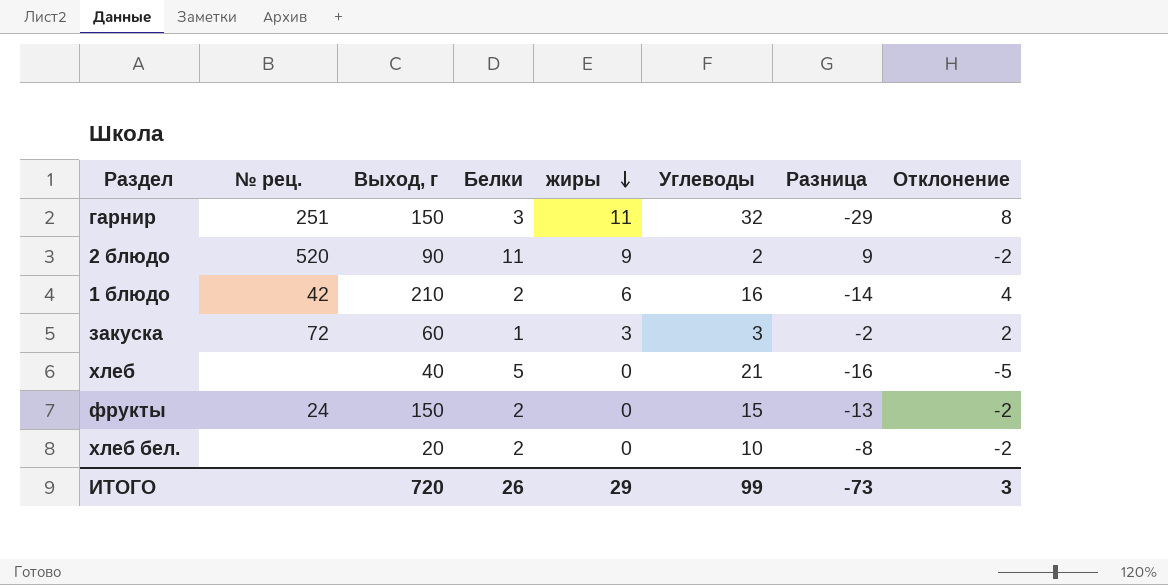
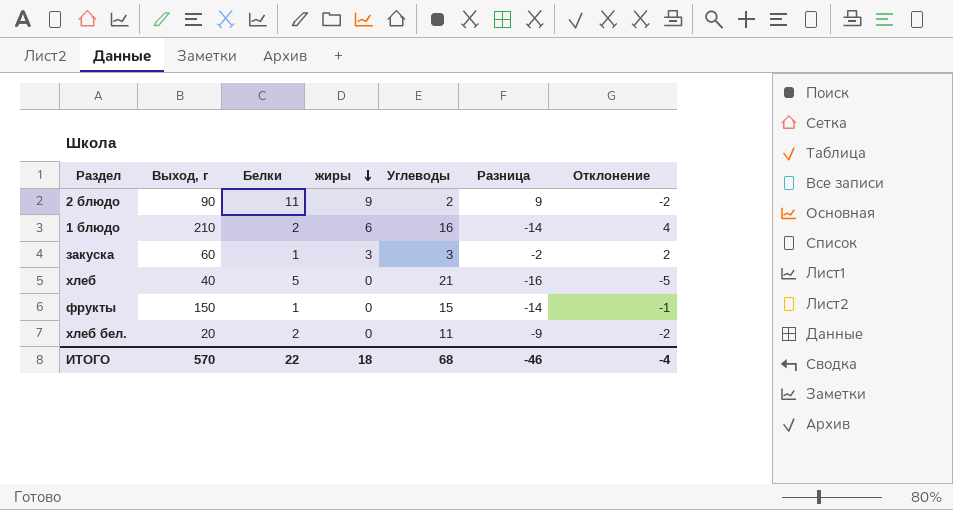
column № рец. | position: 2 -> none
row гарнир: 251 | 150 | 3 | 11 | 32 | -29 | 8 -> none
фрукты | Белки: 2 -> 1
фрукты | Разница: -13 -> -14
фрукты | Отклонение: -2 -> -1
хлеб бел. | Углеводы: 10 -> 11
хлеб бел. | Разница: -8 -> -9
ИТОГО | Выход, г: 720 -> 570
ИТОГО | Белки: 26 -> 22
ИТОГО | жиры: 29 -> 18
ИТОГО | Углеводы: 99 -> 68
ИТОГО | Разница: -73 -> -46
ИТОГО | Отклонение: 3 -> -4

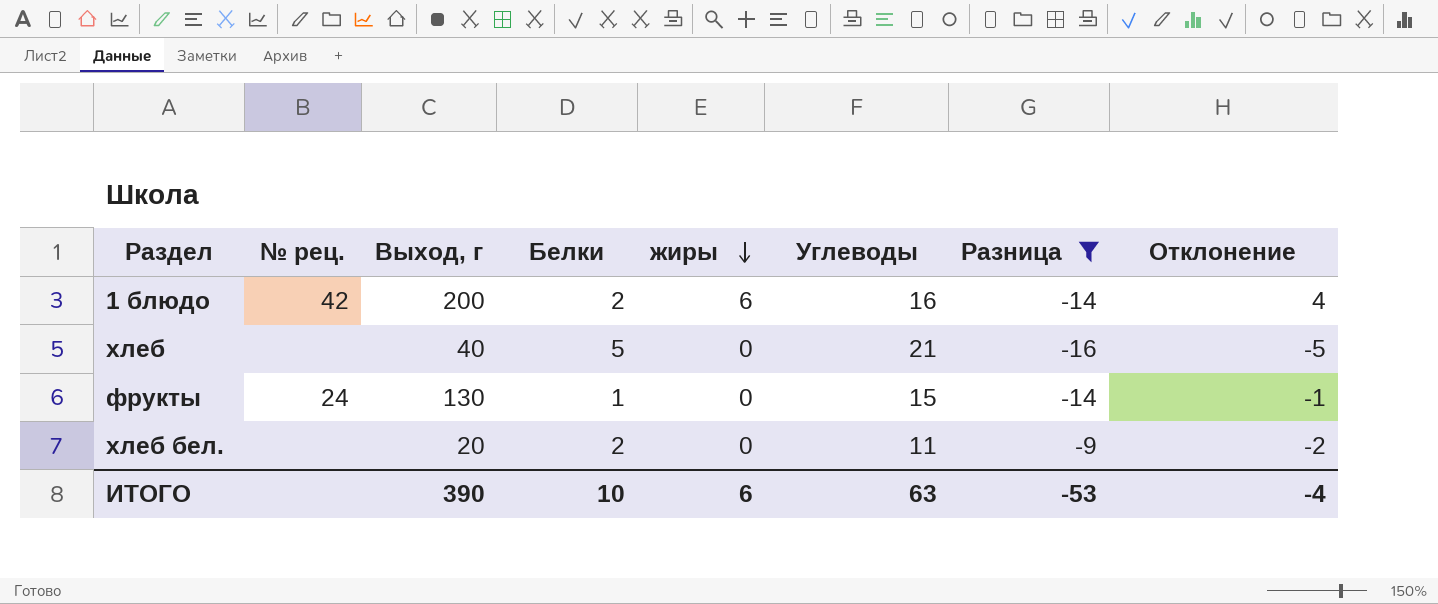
filter: none -> Разница <= -9
column № рец. | position: none -> 2
1 блюдо | Выход, г: 210 -> 200
фрукты | Выход, г: 150 -> 130
ИТОГО | Выход, г: 570 -> 390
ИТОГО | Белки: 22 -> 10
ИТОГО | жиры: 18 -> 6
ИТОГО | Углеводы: 68 -> 63
ИТОГО | Разница: -46 -> -53

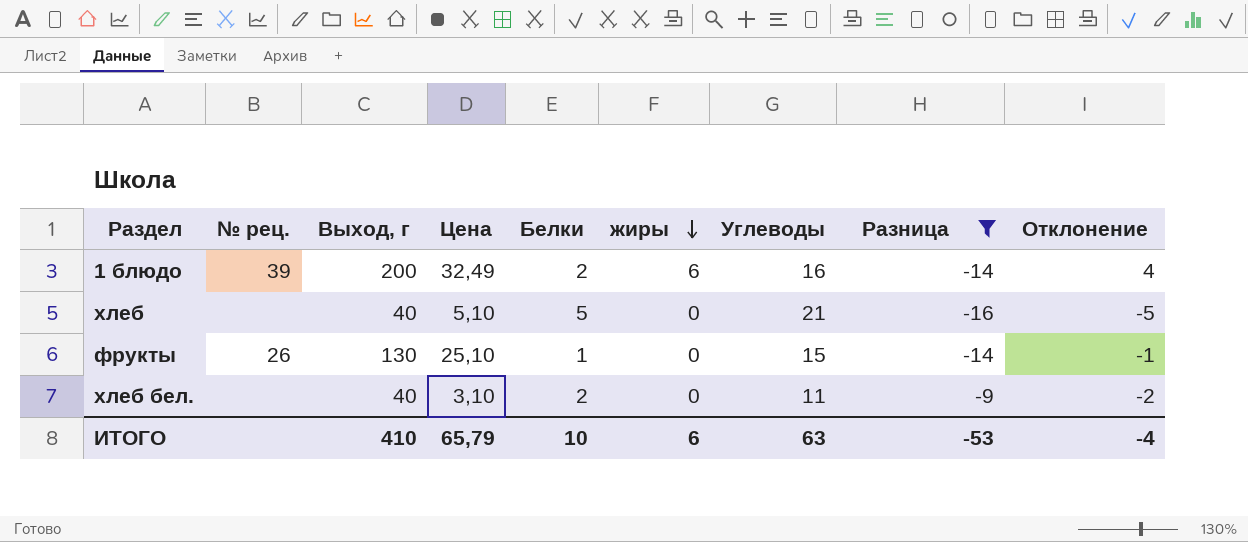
column Цена | position: none -> 4
1 блюдо | № рец.: 42 -> 39
фрукты | № рец.: 24 -> 26
хлеб бел. | Выход, г: 20 -> 40
ИТОГО | Выход, г: 390 -> 410

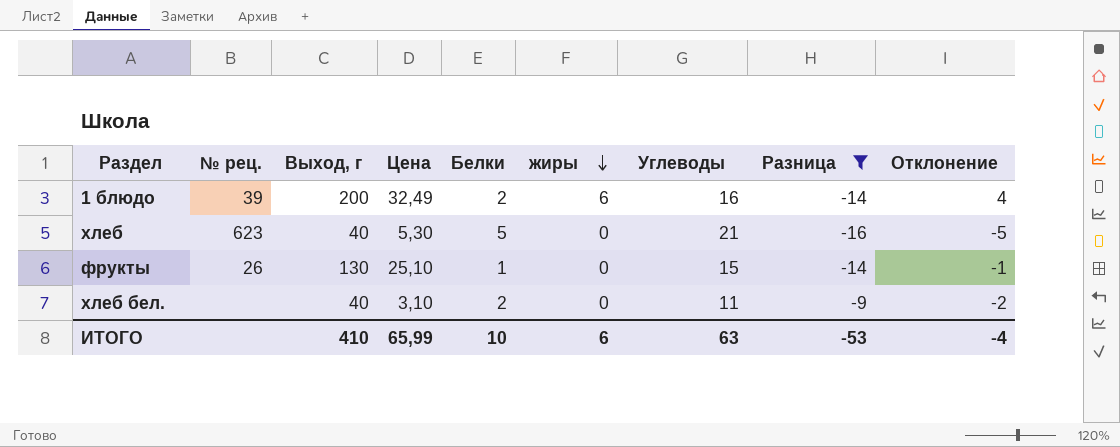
хлеб | № рец.: none -> 623
хлеб | Цена: 5,10 -> 5,30
ИТОГО | Цена: 65,79 -> 65,99

